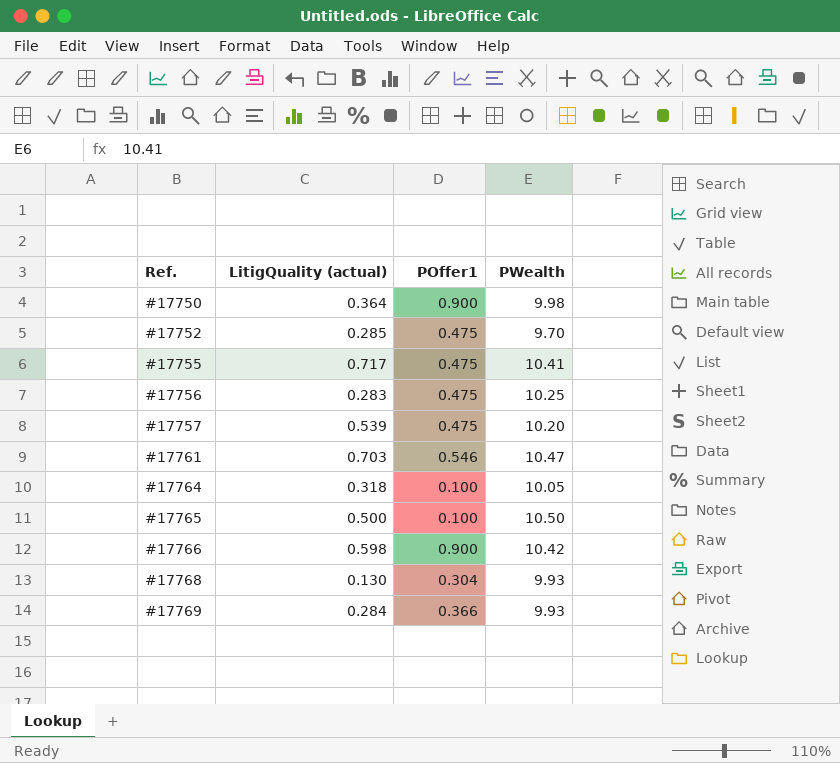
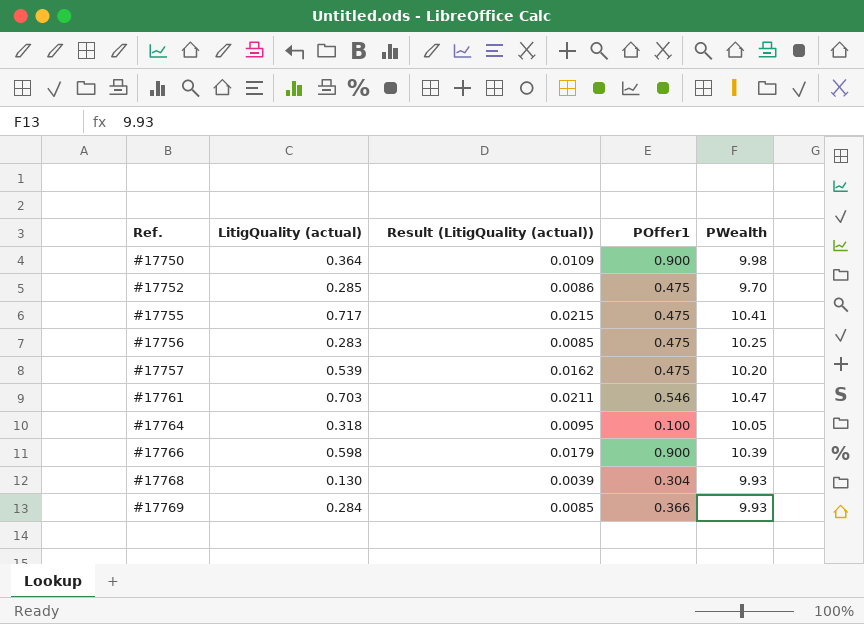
column Result (LitigQuality (actual)) | formula: none -> [LitigQuality (actual)] * 0.03
row #17765: 0.500 | 0.100 | 10.50 -> none
#17766 | PWealth: 10.42 -> 10.39

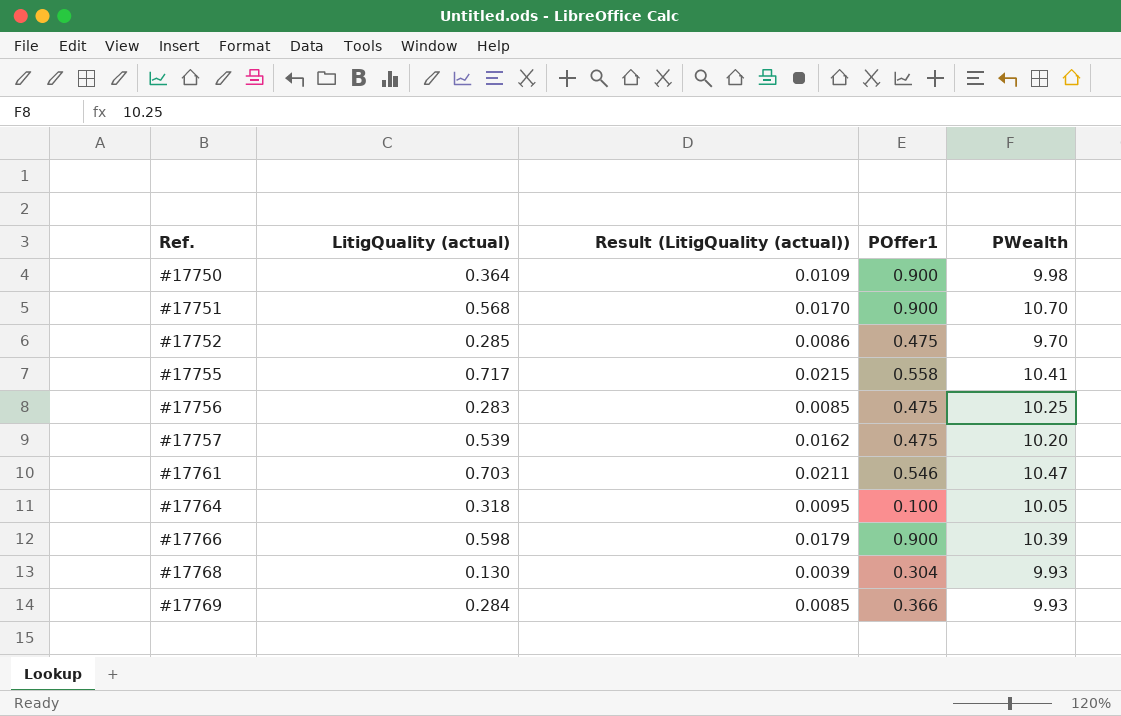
row #17751: none -> 0.568 | 0.0170 | 0.900 | 10.70
#17755 | POffer1: 0.475 -> 0.558

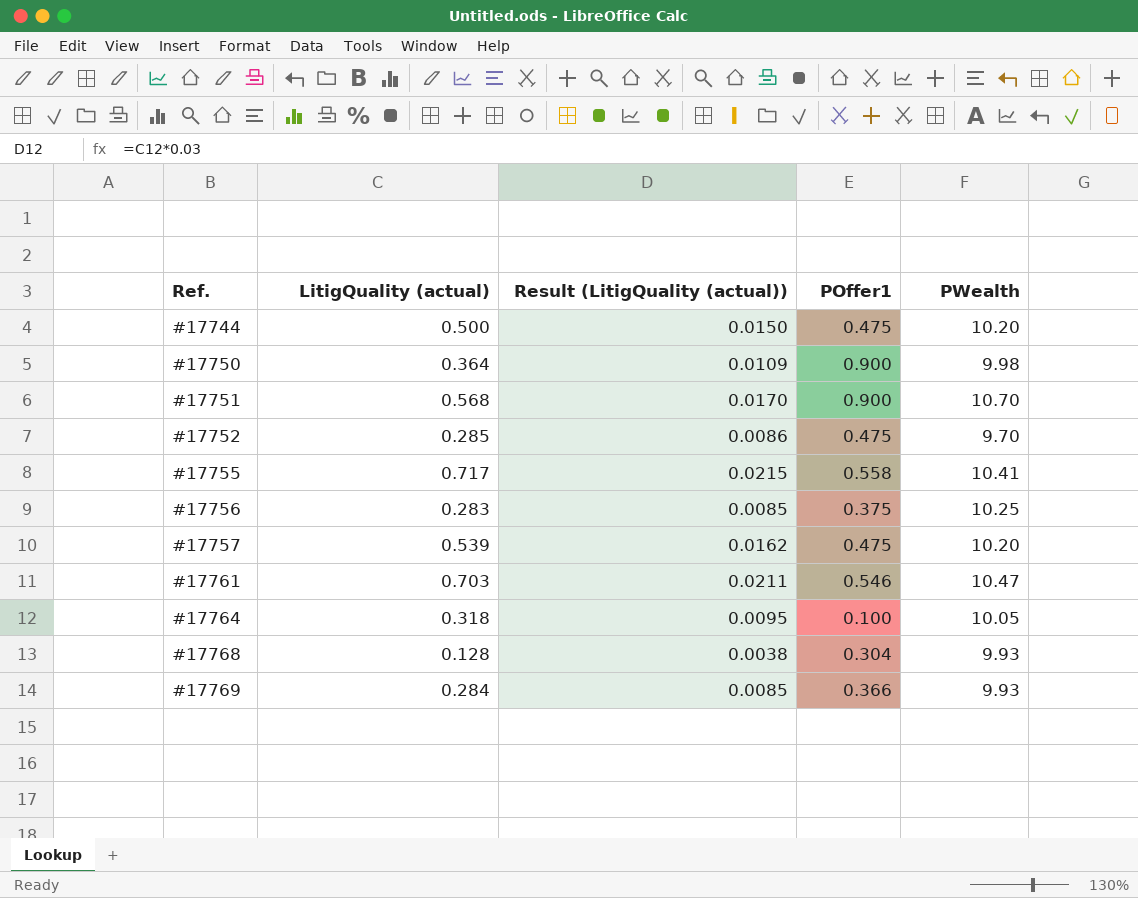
row #17766: 0.598 | 0.0179 | 0.900 | 10.39 -> none
row #17744: none -> 0.500 | 0.0150 | 0.475 | 10.20
#17756 | POffer1: 0.475 -> 0.375
#17768 | LitigQuality (actual): 0.130 -> 0.128
#17768 | Result (LitigQuality (actual)): 0.0039 -> 0.0038

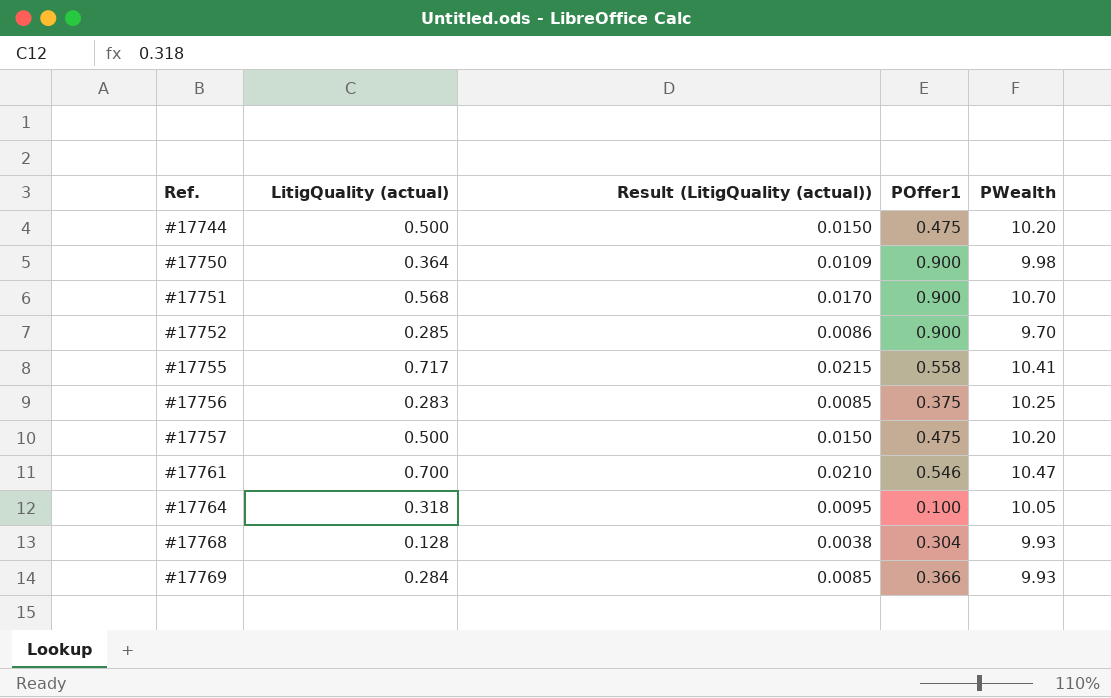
#17752 | POffer1: 0.475 -> 0.900
#17757 | LitigQuality (actual): 0.539 -> 0.500
#17757 | Result (LitigQuality (actual)): 0.0162 -> 0.0150
#17761 | LitigQuality (actual): 0.703 -> 0.700
#17761 | Result (LitigQuality (actual)): 0.0211 -> 0.0210

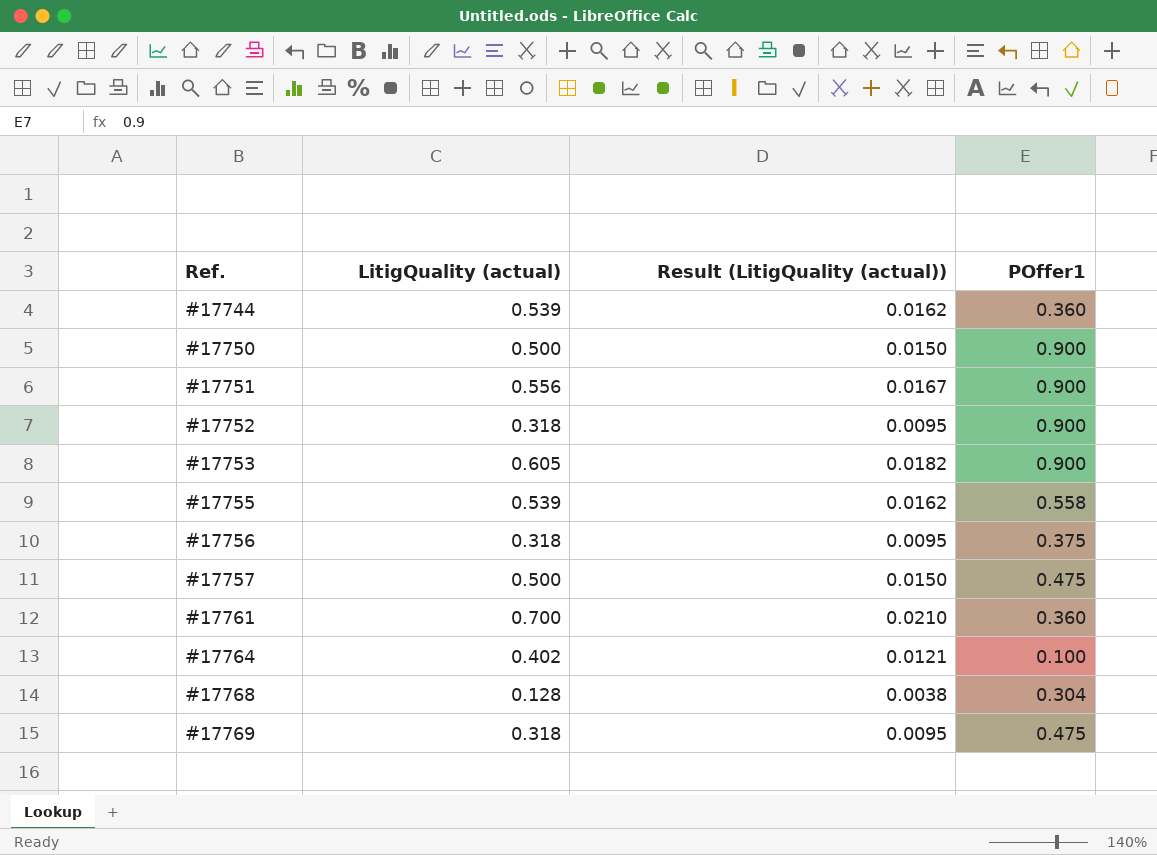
column PWealth | position: 5 -> none
#17744 | LitigQuality (actual): 0.500 -> 0.539
#17744 | Result (LitigQuality (actual)): 0.0150 -> 0.0162
#17744 | POffer1: 0.475 -> 0.360
#17750 | LitigQuality (actual): 0.364 -> 0.500
#17750 | Result (LitigQuality (actual)): 0.0109 -> 0.0150
#17751 | LitigQuality (actual): 0.568 -> 0.556
#17751 | Result (LitigQuality (actual)): 0.0170 -> 0.0167
#17752 | LitigQuality (actual): 0.285 -> 0.318
#17752 | Result (LitigQuality (actual)): 0.0086 -> 0.0095
row #17753: none -> 0.605 | 0.0182 | 0.900
#17755 | LitigQuality (actual): 0.717 -> 0.539
#17755 | Result (LitigQuality (actual)): 0.0215 -> 0.0162
#17756 | LitigQuality (actual): 0.283 -> 0.318
#17756 | Result (LitigQuality (actual)): 0.0085 -> 0.0095
#17761 | POffer1: 0.546 -> 0.360
#17764 | LitigQuality (actual): 0.318 -> 0.402
#17764 | Result (LitigQuality (actual)): 0.0095 -> 0.0121
#17769 | LitigQuality (actual): 0.284 -> 0.318
#17769 | Result (LitigQuality (actual)): 0.0085 -> 0.0095
#17769 | POffer1: 0.366 -> 0.475

